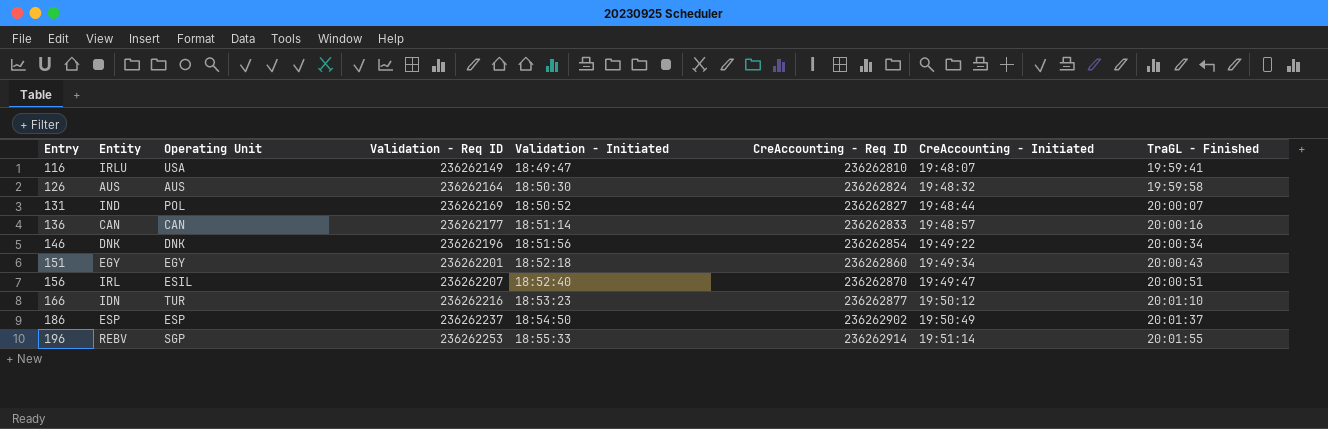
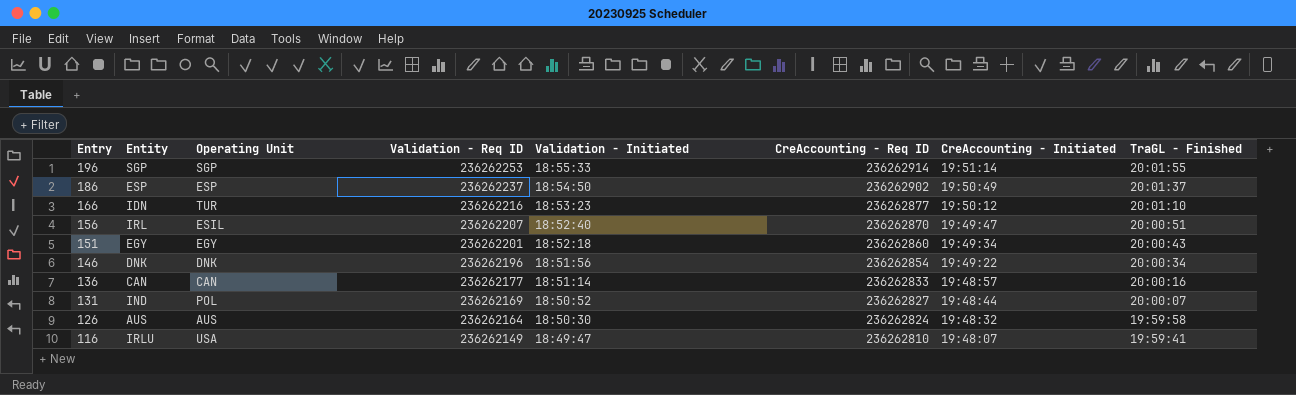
row order: Entry ascending -> Entry descending
196 | Entity: REBV -> SGP

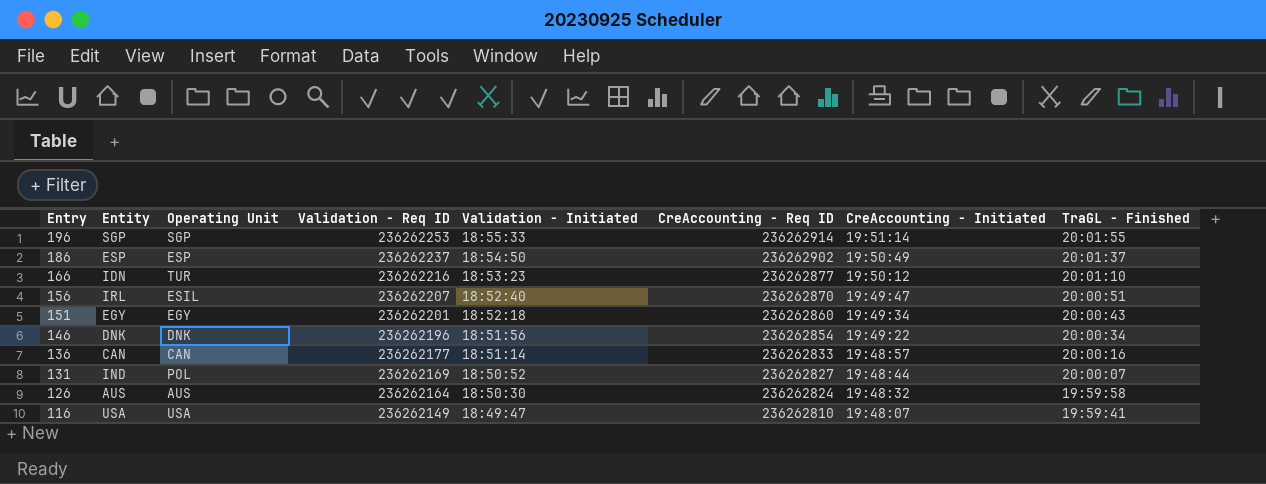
116 | Entity: IRLU -> USA

